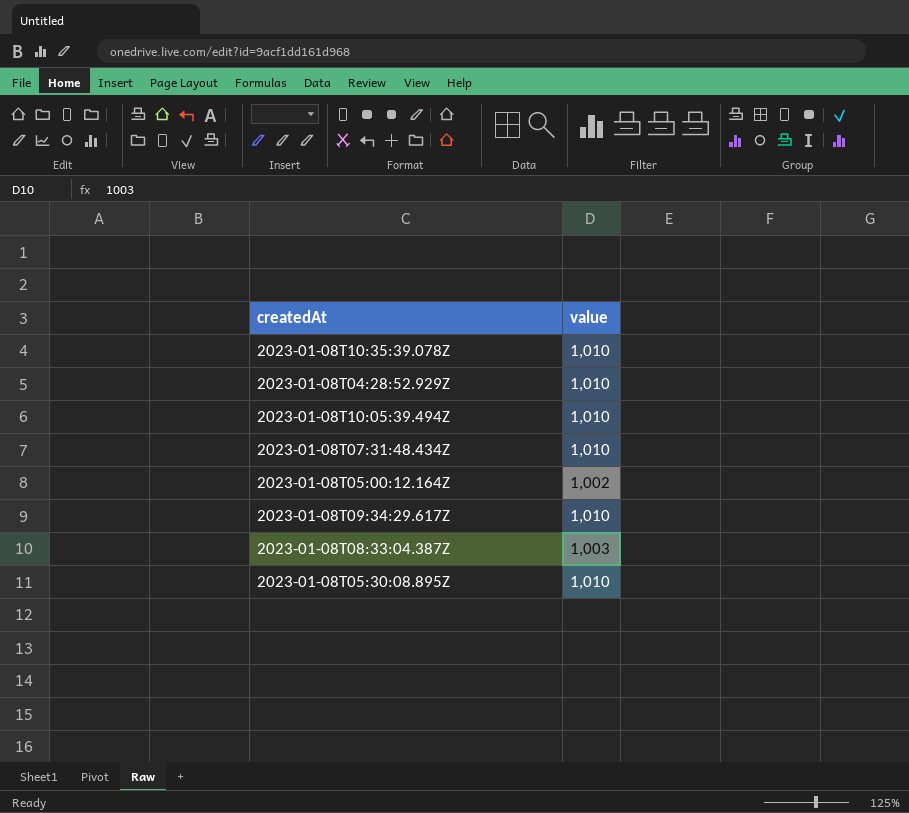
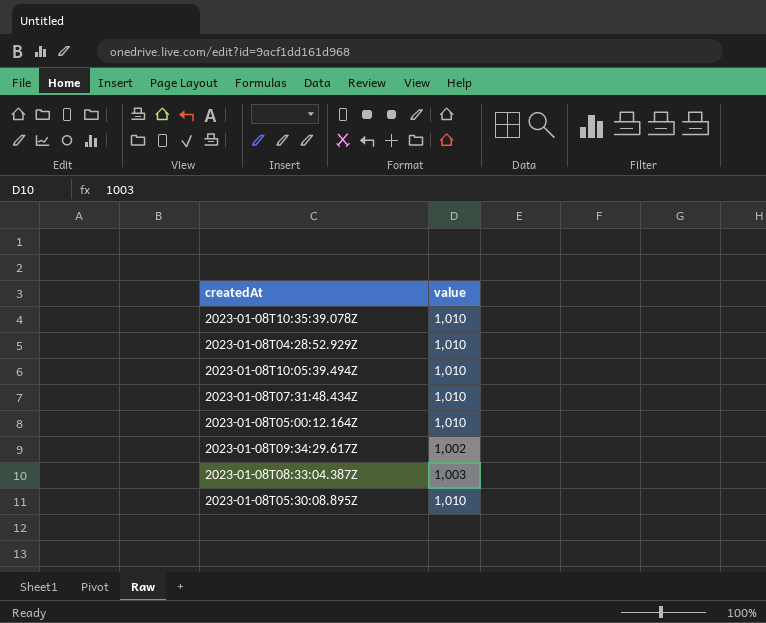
2023-01-08T05:00:12.164Z | value: 1,002 -> 1,010
2023-01-08T09:34:29.617Z | value: 1,010 -> 1,002

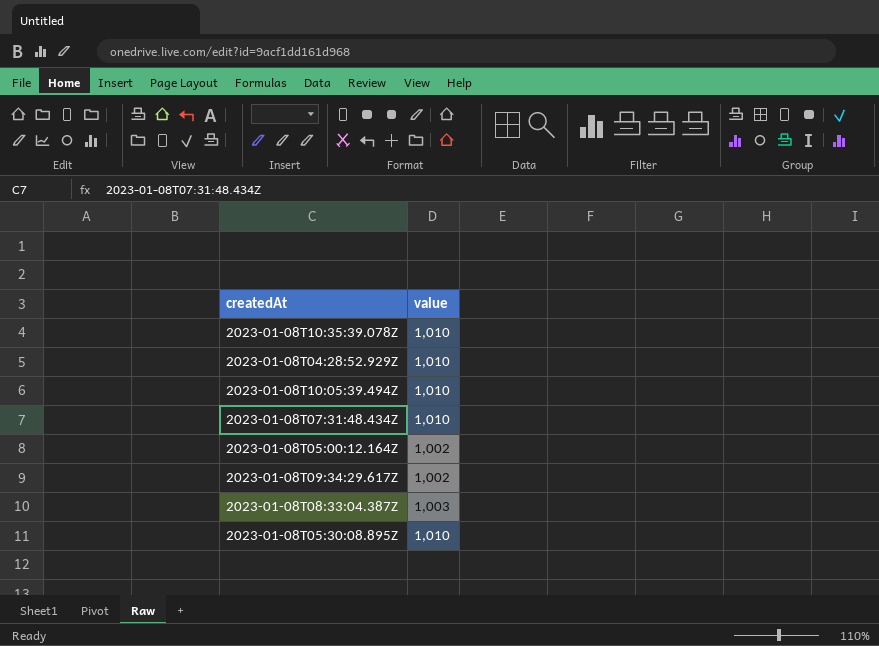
2023-01-08T05:00:12.164Z | value: 1,010 -> 1,002

